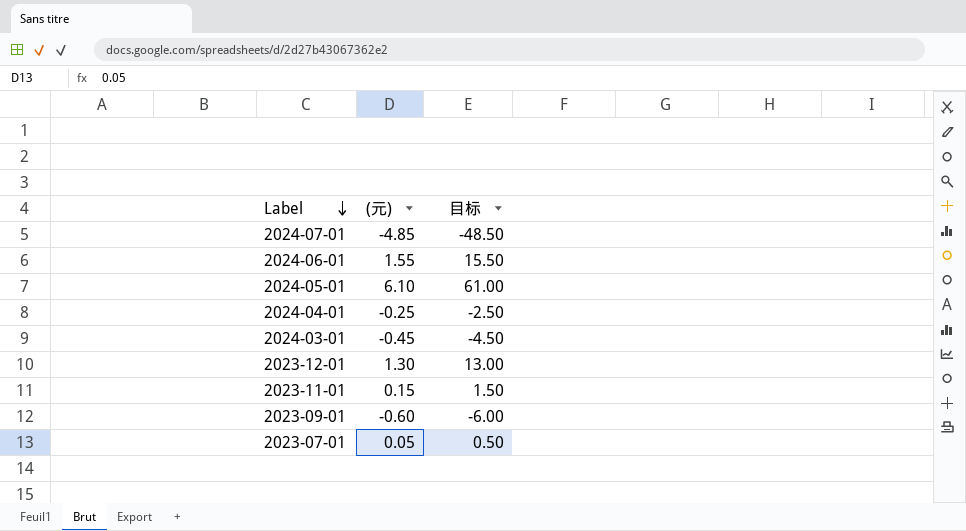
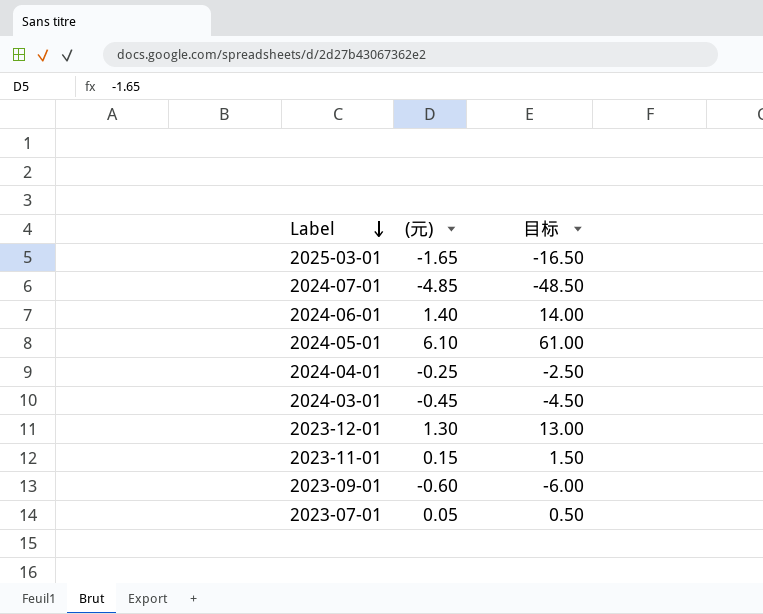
row 2025-03-01: none -> -1.65 | -16.50
2024-06-01 | (元): 1.55 -> 1.40
2024-06-01 | 目标: 15.50 -> 14.00

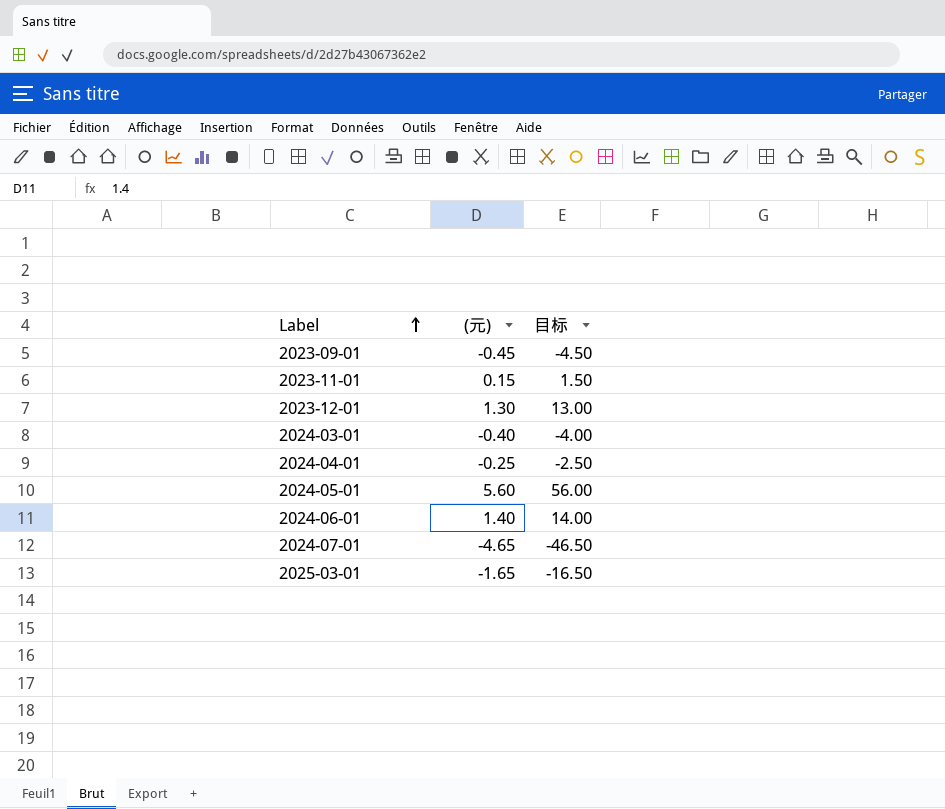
row order: Label descending -> Label ascending
row 2023-07-01: 0.05 | 0.50 -> none
2023-09-01 | (元): -0.60 -> -0.45
2023-09-01 | 目标: -6.00 -> -4.50
2024-03-01 | (元): -0.45 -> -0.40
2024-03-01 | 目标: -4.50 -> -4.00
2024-05-01 | (元): 6.10 -> 5.60
2024-05-01 | 目标: 61.00 -> 56.00
2024-07-01 | (元): -4.85 -> -4.65
2024-07-01 | 目标: -48.50 -> -46.50

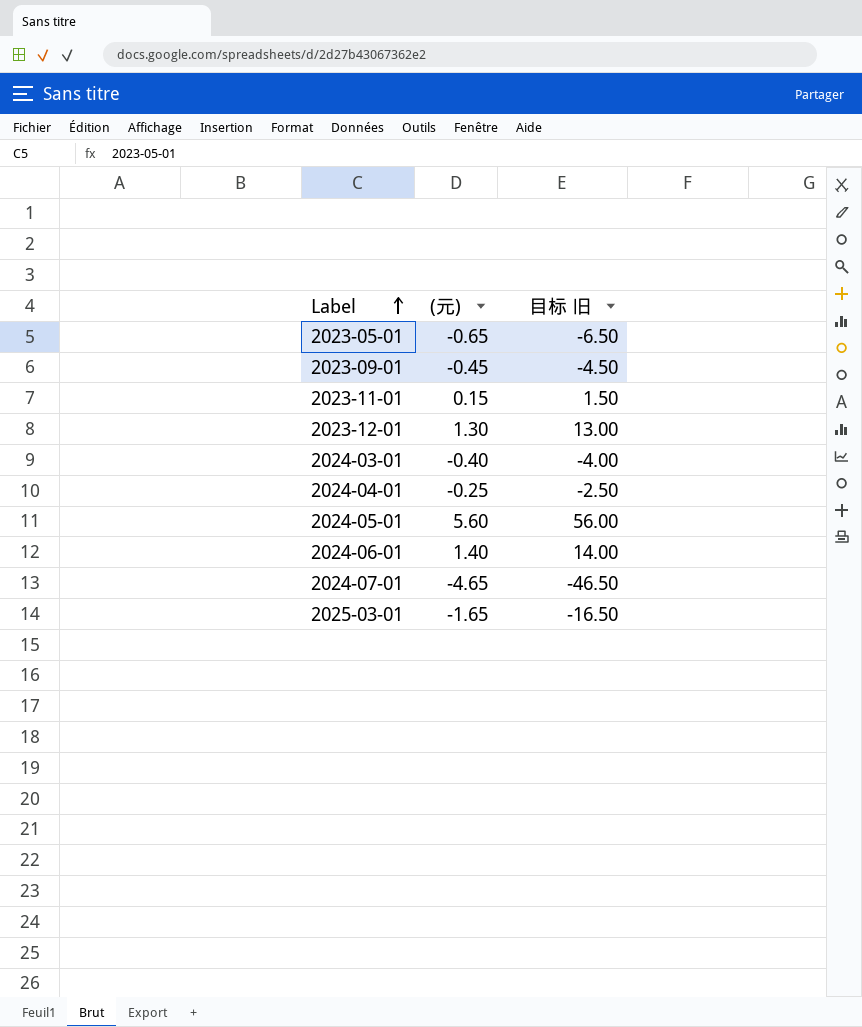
column name: 目标 -> 目标 旧
row 2023-05-01: none -> -0.65 | -6.50

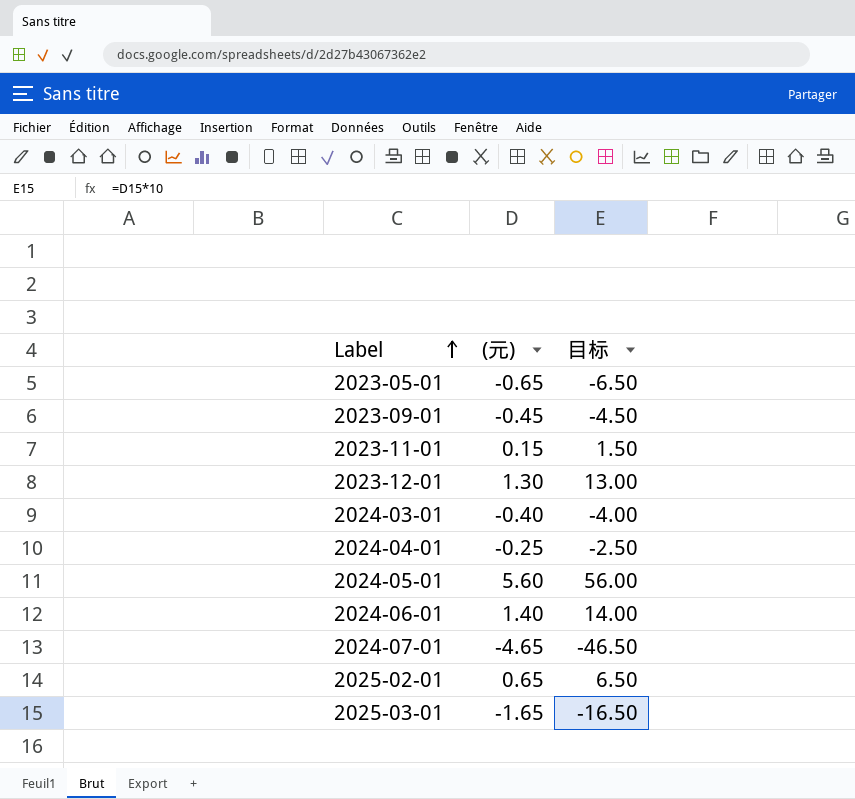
column name: 目标 旧 -> 目标
row 2025-02-01: none -> 0.65 | 6.50

